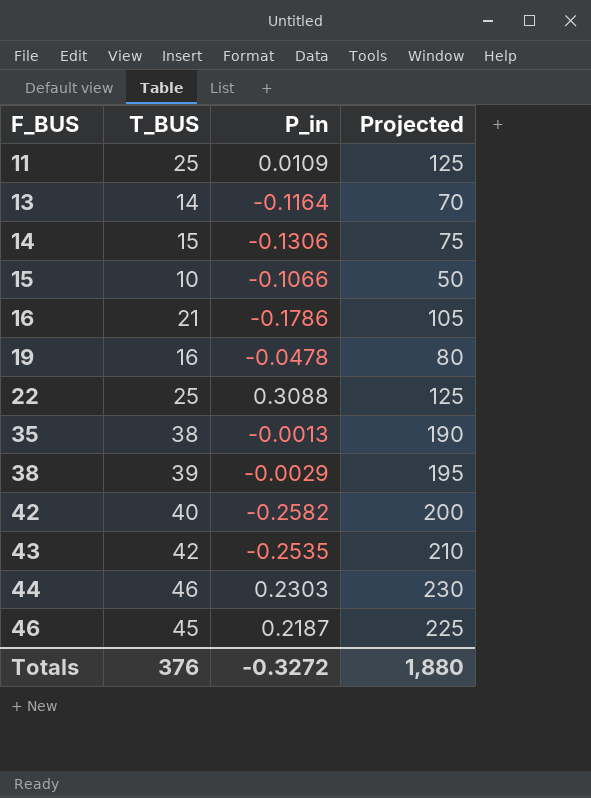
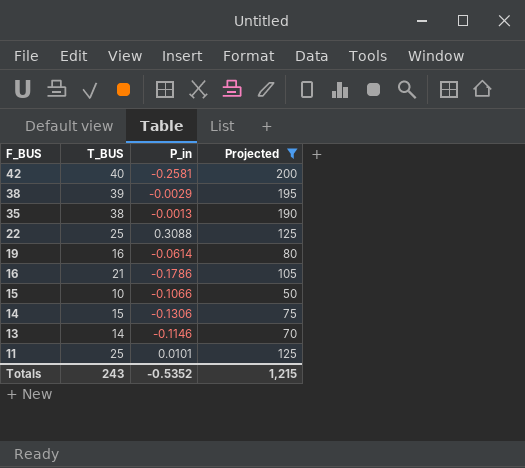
filter: none -> Projected <= 200
row order: F_BUS ascending -> F_BUS descending
42 | P_in: -0.2582 -> -0.2581
19 | P_in: -0.0478 -> -0.0614
13 | P_in: -0.1164 -> -0.1146
11 | P_in: 0.0109 -> 0.0101
Totals | T_BUS: 376 -> 243
Totals | P_in: -0.3272 -> -0.5352
Totals | Projected: 1,880 -> 1,215

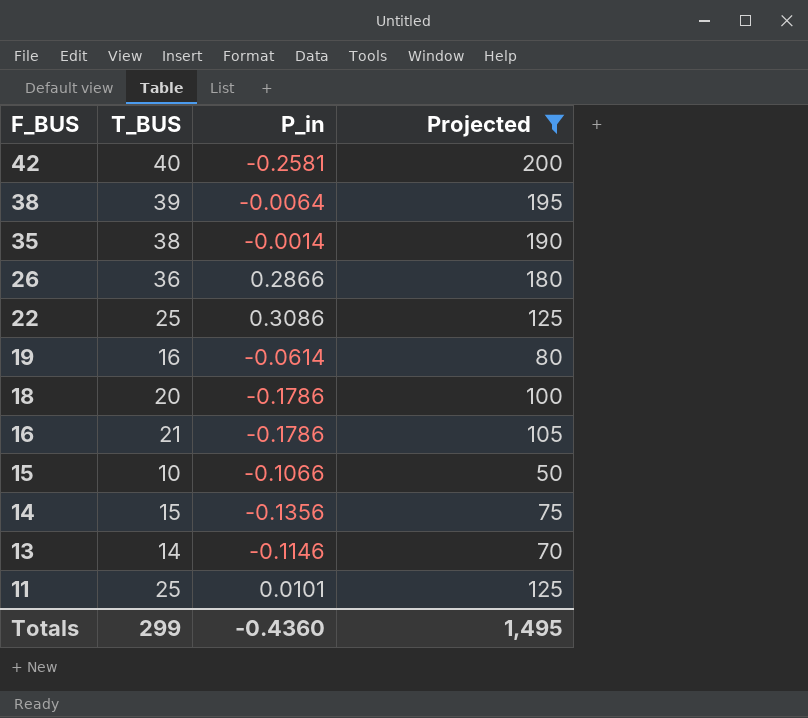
38 | P_in: -0.0029 -> -0.0064
35 | P_in: -0.0013 -> -0.0014
row 26: none -> 36 | 0.2866 | 180
22 | P_in: 0.3088 -> 0.3086
row 18: none -> 20 | -0.1786 | 100
14 | P_in: -0.1306 -> -0.1356
Totals | T_BUS: 243 -> 299
Totals | P_in: -0.5352 -> -0.4360
Totals | Projected: 1,215 -> 1,495

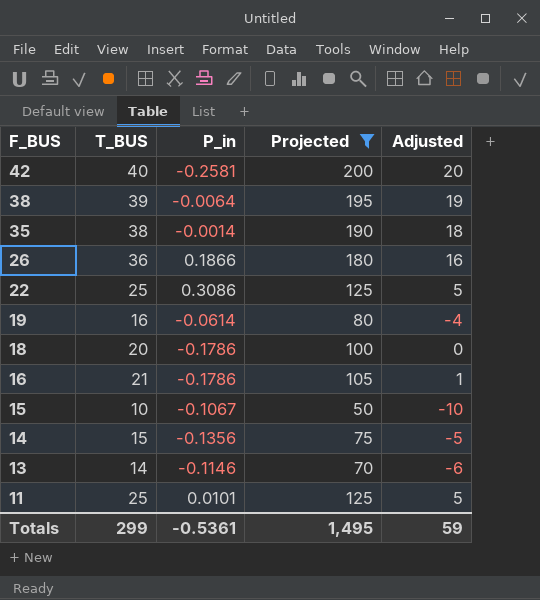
column Adjusted | formula: none -> [T_BUS] - 20
26 | P_in: 0.2866 -> 0.1866
15 | P_in: -0.1066 -> -0.1067
Totals | P_in: -0.4360 -> -0.5361

